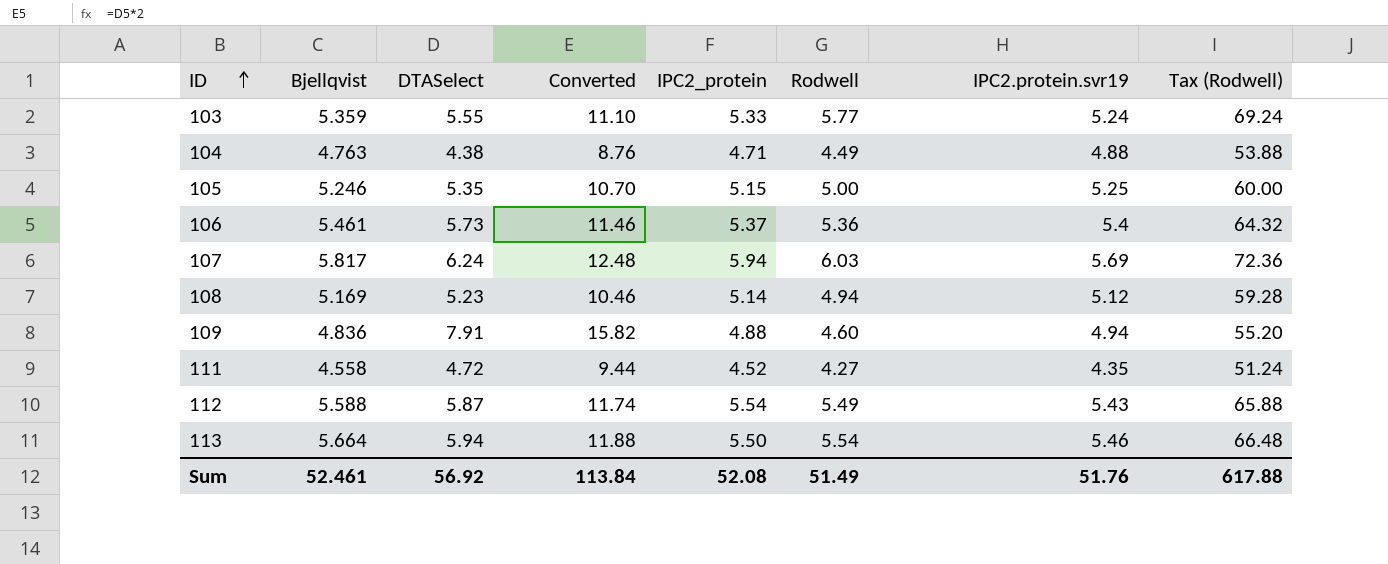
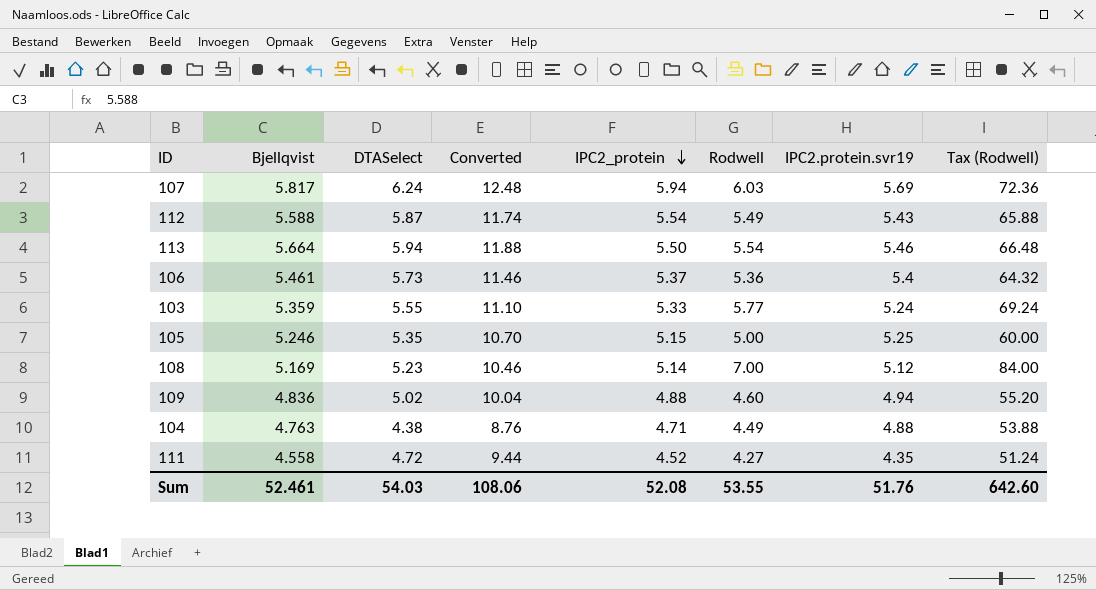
row order: ID ascending -> IPC2_protein descending
108 | Rodwell: 4.94 -> 7.00
108 | Tax (Rodwell): 59.28 -> 84.00
109 | DTASelect: 7.91 -> 5.02
109 | Converted: 15.82 -> 10.04
Sum | DTASelect: 56.92 -> 54.03
Sum | Converted: 113.84 -> 108.06
Sum | Rodwell: 51.49 -> 53.55
Sum | Tax (Rodwell): 617.88 -> 642.60

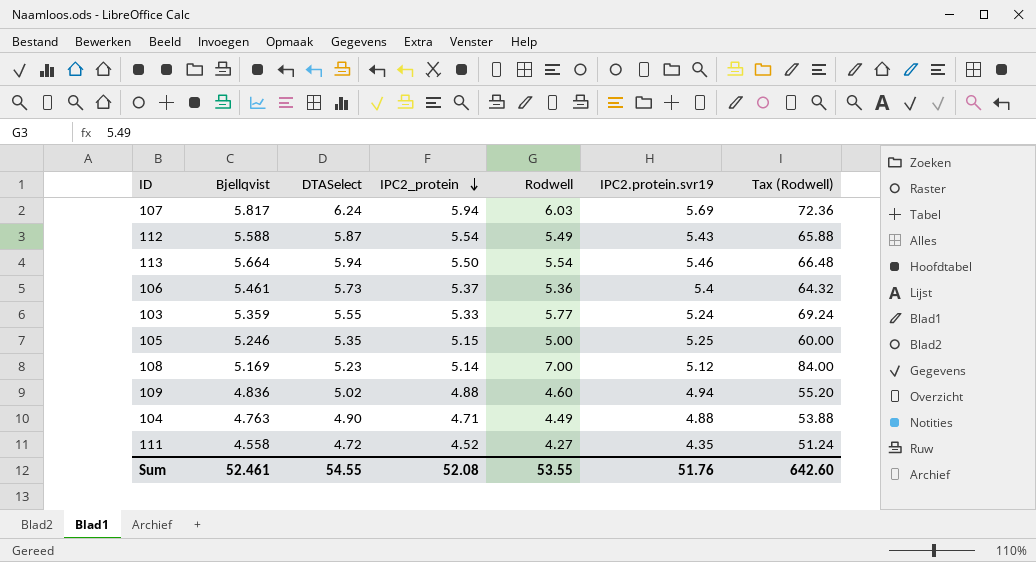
column Converted | formula: [DTASelect] * 2 -> none
104 | DTASelect: 4.38 -> 4.90
Sum | DTASelect: 54.03 -> 54.55

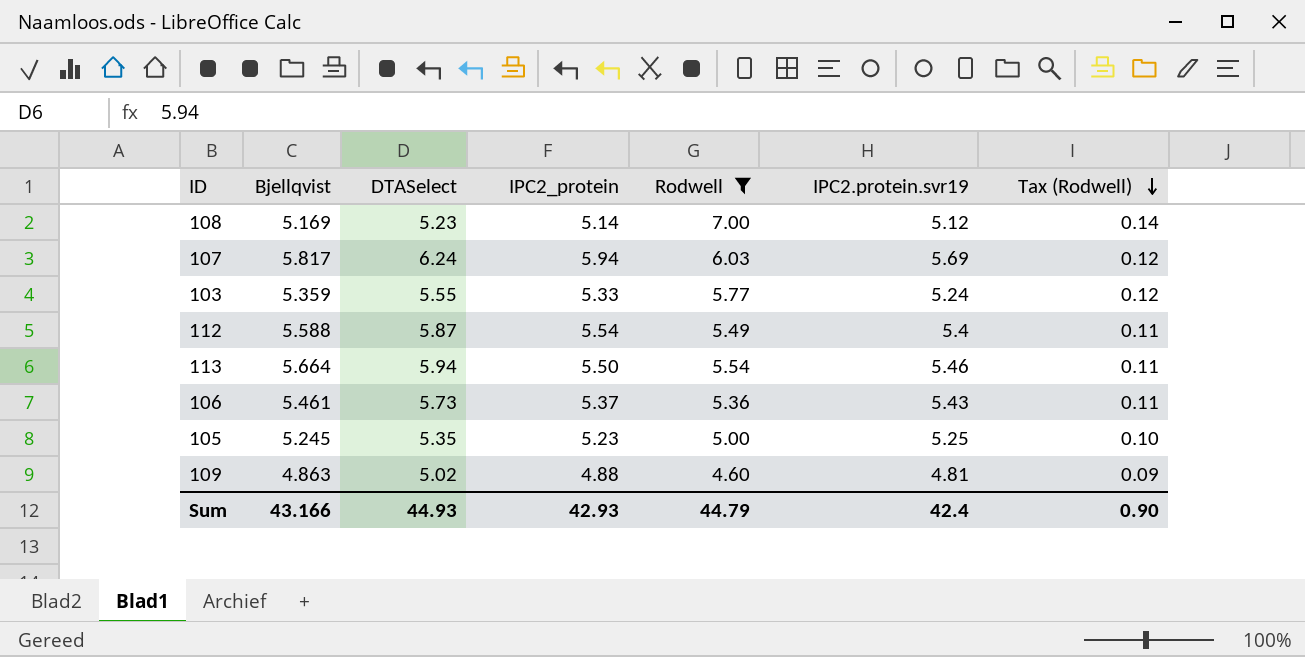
filter: none -> Rodwell >= 4.60
row order: IPC2_protein descending -> Tax (Rodwell) descending
column Tax (Rodwell) | formula: [Rodwell] * 12 -> [Rodwell] * 0.02
112 | IPC2.protein.svr19: 5.43 -> 5.4
106 | IPC2.protein.svr19: 5.4 -> 5.43
105 | Bjellqvist: 5.246 -> 5.245
105 | IPC2_protein: 5.15 -> 5.23
109 | Bjellqvist: 4.836 -> 4.863
109 | IPC2.protein.svr19: 4.94 -> 4.81
Sum | Bjellqvist: 52.461 -> 43.166
Sum | DTASelect: 54.55 -> 44.93
Sum | IPC2_protein: 52.08 -> 42.93
Sum | Rodwell: 53.55 -> 44.79
Sum | IPC2.protein.svr19: 51.76 -> 42.4
Sum | Tax (Rodwell): 642.60 -> 0.90

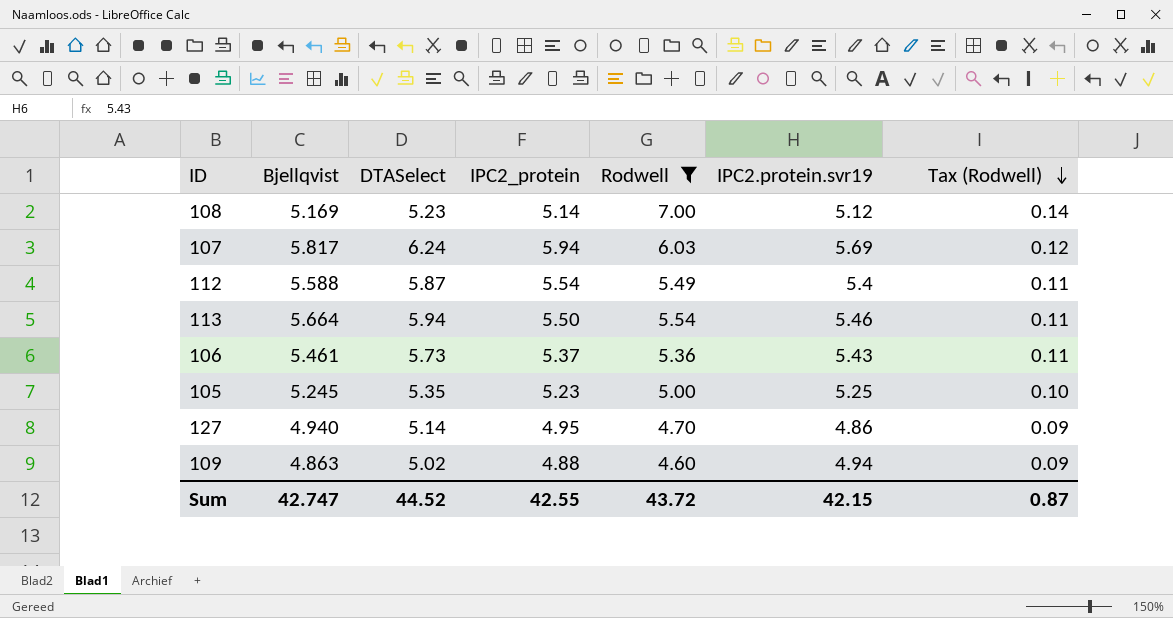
row 103: 5.359 | 5.55 | 5.33 | 5.77 | 5.24 | 0.12 -> none
row 127: none -> 4.940 | 5.14 | 4.95 | 4.70 | 4.86 | 0.09
109 | IPC2.protein.svr19: 4.81 -> 4.94
Sum | Bjellqvist: 43.166 -> 42.747
Sum | DTASelect: 44.93 -> 44.52
Sum | IPC2_protein: 42.93 -> 42.55
Sum | Rodwell: 44.79 -> 43.72
Sum | IPC2.protein.svr19: 42.4 -> 42.15
Sum | Tax (Rodwell): 0.90 -> 0.87

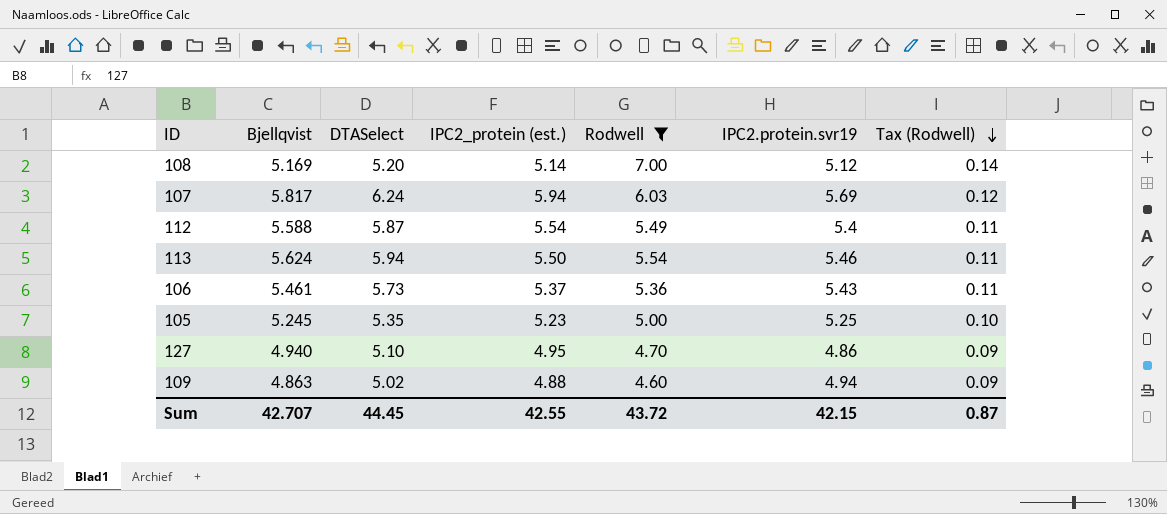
column name: IPC2_protein -> IPC2_protein (est.)
108 | DTASelect: 5.23 -> 5.20
113 | Bjellqvist: 5.664 -> 5.624
127 | DTASelect: 5.14 -> 5.10
Sum | Bjellqvist: 42.747 -> 42.707
Sum | DTASelect: 44.52 -> 44.45

